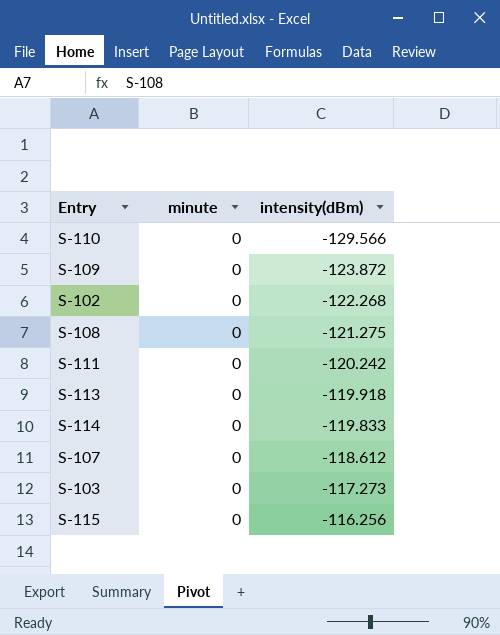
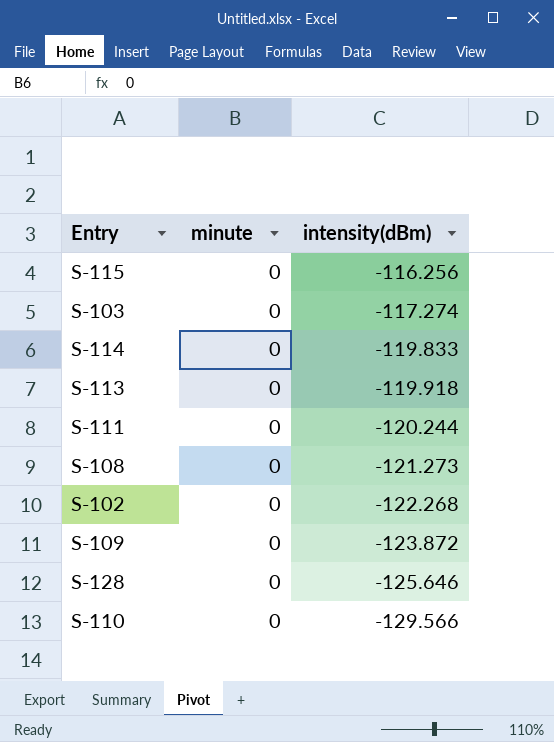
row order: intensity(dBm) ascending -> intensity(dBm) descending
row S-107: 0 | -118.612 -> none
S-103 | intensity(dBm): -117.273 -> -117.274
S-111 | intensity(dBm): -120.242 -> -120.244
S-108 | intensity(dBm): -121.275 -> -121.273
row S-128: none -> 0 | -125.646

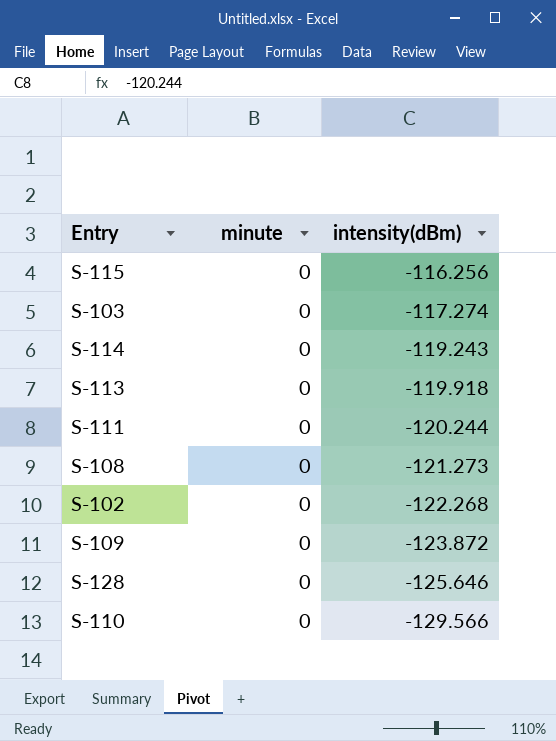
S-114 | intensity(dBm): -119.833 -> -119.243

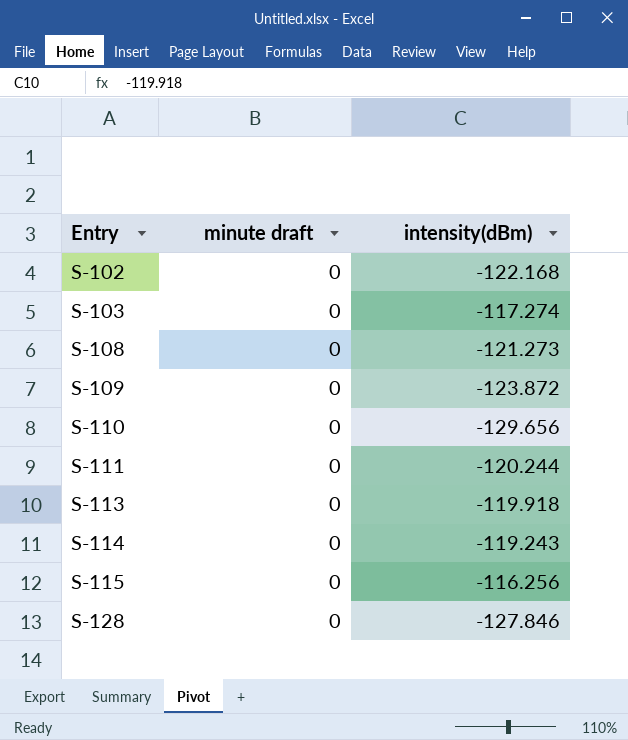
row order: intensity(dBm) descending -> Entry ascending
column name: minute -> minute draft
S-102 | intensity(dBm): -122.268 -> -122.168
S-110 | intensity(dBm): -129.566 -> -129.656
S-128 | intensity(dBm): -125.646 -> -127.846

